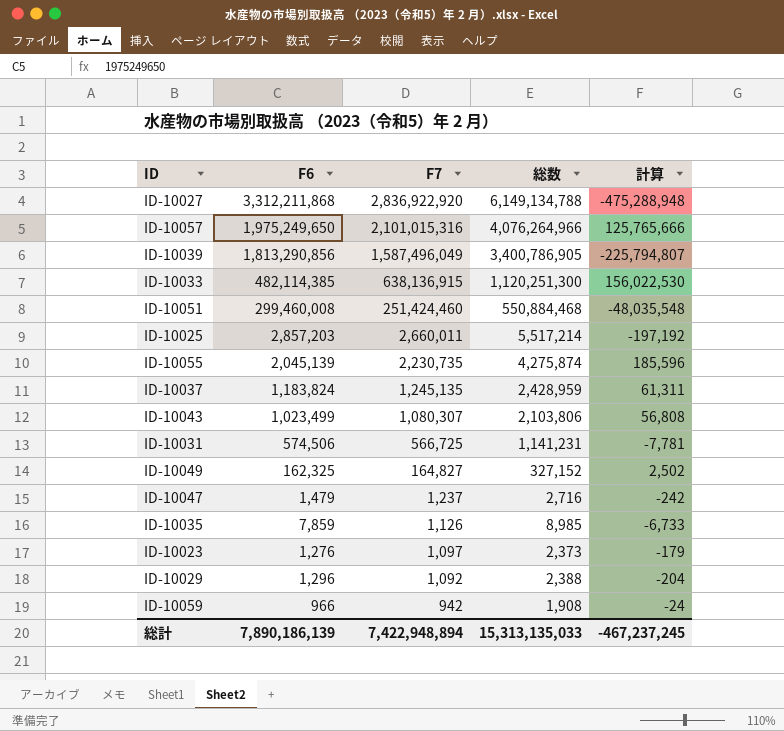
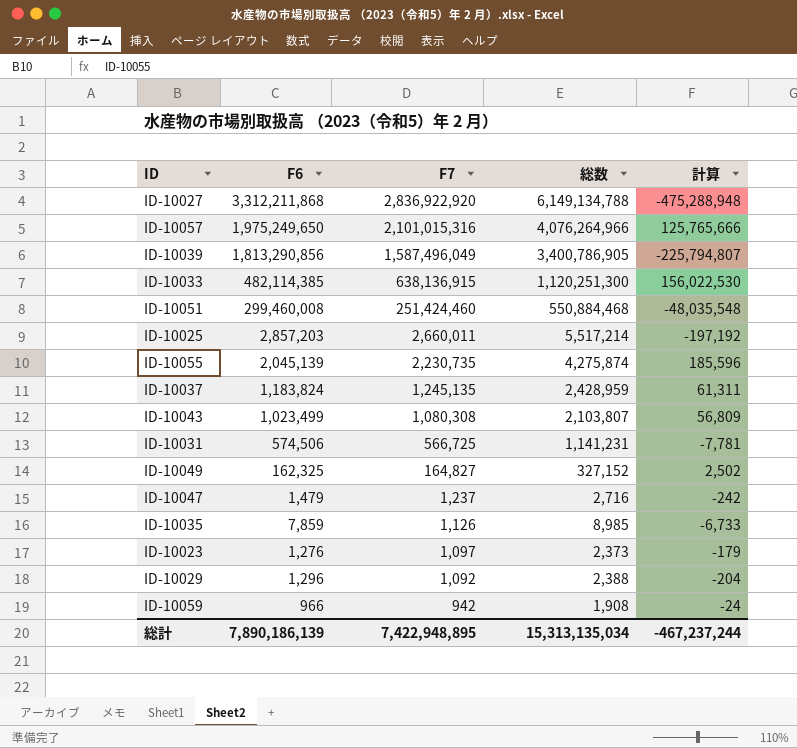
ID-10043 | F7: 1,080,307 -> 1,080,308
ID-10043 | 総数: 2,103,806 -> 2,103,807
ID-10043 | 計算: 56,808 -> 56,809
総計 | F7: 7,422,948,894 -> 7,422,948,895
総計 | 総数: 15,313,135,033 -> 15,313,135,034
総計 | 計算: -467,237,245 -> -467,237,244

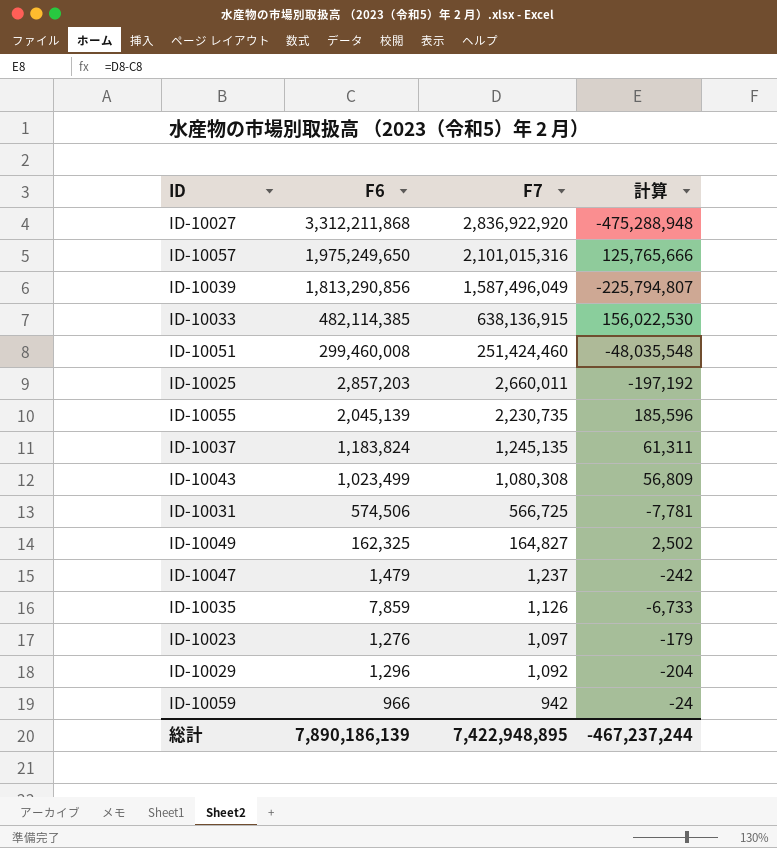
column 総数 | formula: [F6] + [F7] -> none

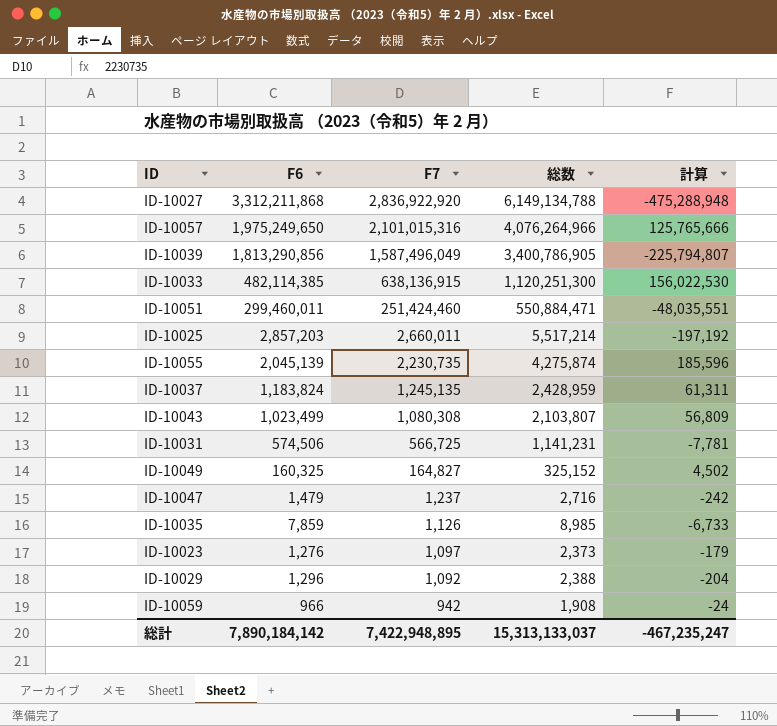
column 総数 | formula: none -> [F6] + [F7]
ID-10051 | F6: 299,460,008 -> 299,460,011
ID-10051 | 計算: -48,035,548 -> -48,035,551
ID-10049 | F6: 162,325 -> 160,325
ID-10049 | 計算: 2,502 -> 4,502
総計 | F6: 7,890,186,139 -> 7,890,184,142
総計 | 計算: -467,237,244 -> -467,235,247

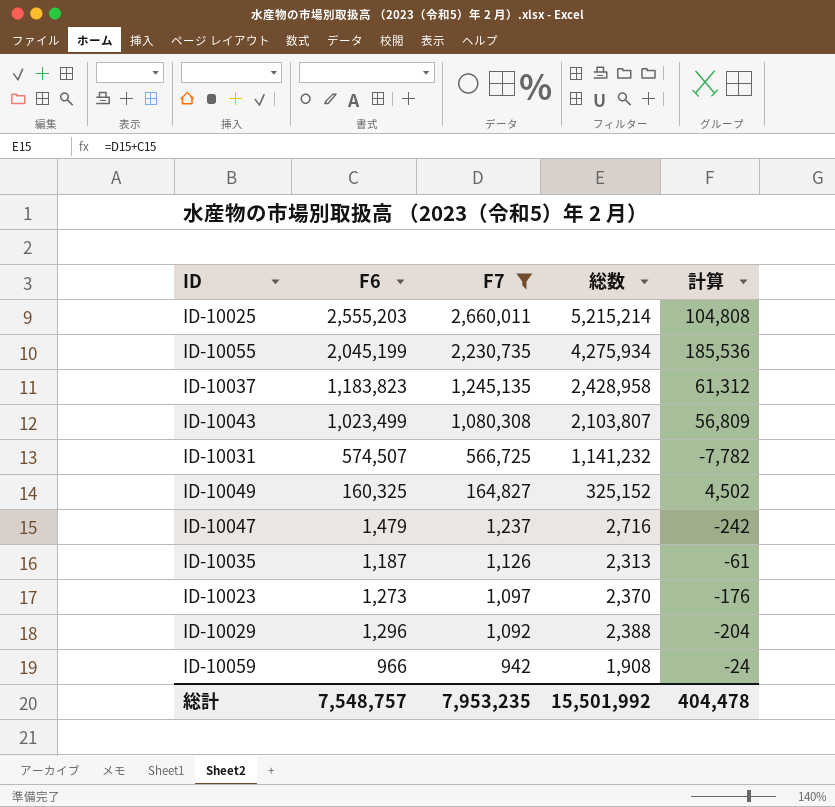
filter: none -> F7 <= 2,660,011
ID-10025 | F6: 2,857,203 -> 2,555,203
ID-10025 | 総数: 5,517,214 -> 5,215,214
ID-10025 | 計算: -197,192 -> 104,808
ID-10055 | F6: 2,045,139 -> 2,045,199
ID-10055 | 総数: 4,275,874 -> 4,275,934
ID-10055 | 計算: 185,596 -> 185,536
ID-10037 | F6: 1,183,824 -> 1,183,823
ID-10037 | 総数: 2,428,959 -> 2,428,958
ID-10037 | 計算: 61,311 -> 61,312
ID-10031 | F6: 574,506 -> 574,507
ID-10031 | 総数: 1,141,231 -> 1,141,232
ID-10031 | 計算: -7,781 -> -7,782
ID-10035 | F6: 7,859 -> 1,187
ID-10035 | 総数: 8,985 -> 2,313
ID-10035 | 計算: -6,733 -> -61
ID-10023 | F6: 1,276 -> 1,273
ID-10023 | 総数: 2,373 -> 2,370
ID-10023 | 計算: -179 -> -176
総計 | F6: 7,890,184,142 -> 7,548,757
総計 | F7: 7,422,948,895 -> 7,953,235
総計 | 総数: 15,313,133,037 -> 15,501,992
総計 | 計算: -467,235,247 -> 404,478

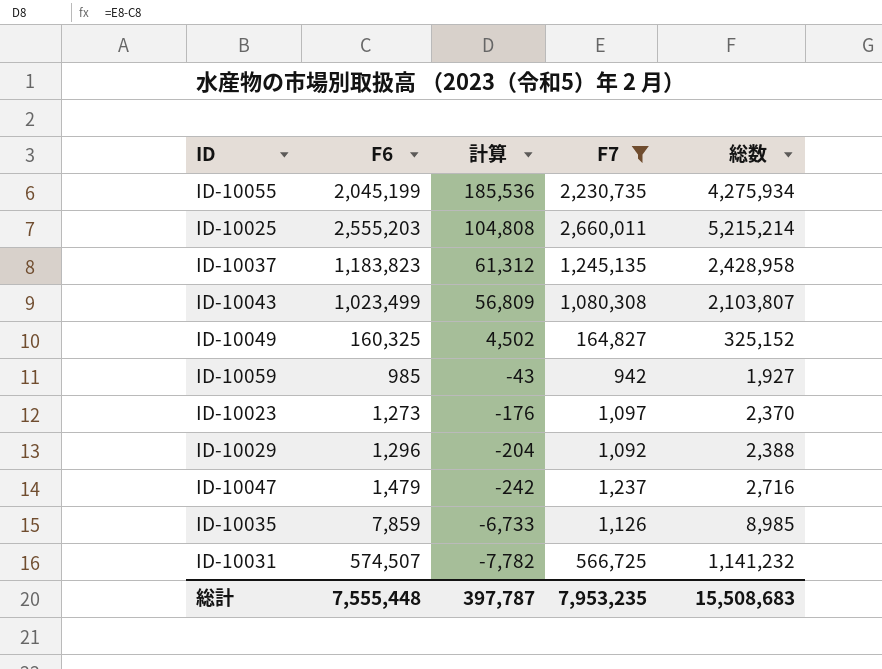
row order: F7 descending -> 計算 descending
column 計算 | position: 5 -> 3
ID-10059 | F6: 966 -> 985
ID-10059 | 計算: -24 -> -43
ID-10059 | 総数: 1,908 -> 1,927
ID-10035 | F6: 1,187 -> 7,859
ID-10035 | 計算: -61 -> -6,733
ID-10035 | 総数: 2,313 -> 8,985
総計 | F6: 7,548,757 -> 7,555,448
総計 | 計算: 404,478 -> 397,787
総計 | 総数: 15,501,992 -> 15,508,683

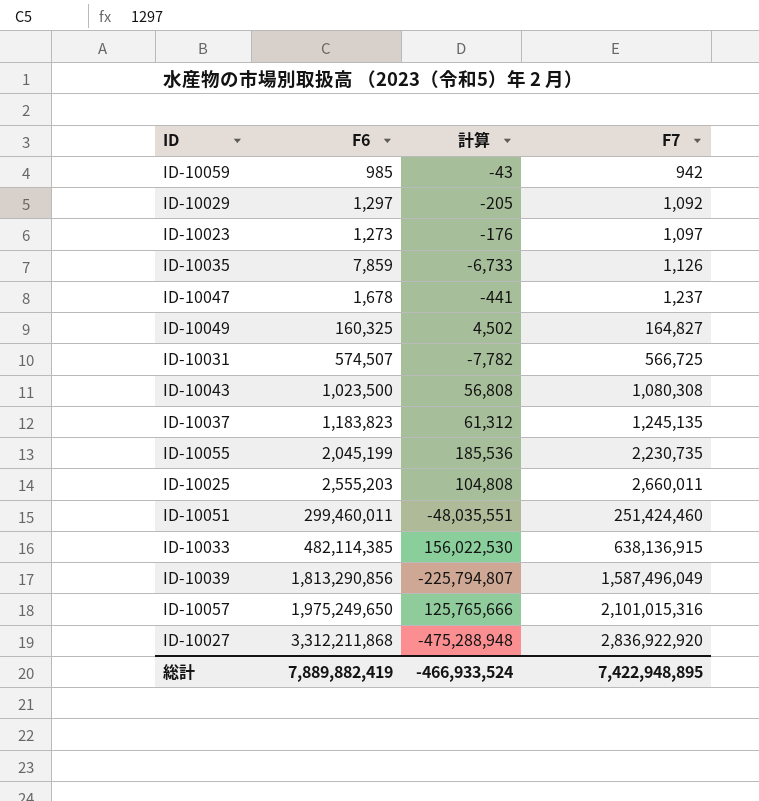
filter: F7 <= 2,660,011 -> none
row order: 計算 descending -> F7 ascending
column 総数 | formula: [F6] + [F7] -> none
ID-10029 | F6: 1,296 -> 1,297
ID-10029 | 計算: -204 -> -205
ID-10047 | F6: 1,479 -> 1,678
ID-10047 | 計算: -242 -> -441
ID-10043 | F6: 1,023,499 -> 1,023,500
ID-10043 | 計算: 56,809 -> 56,808
総計 | F6: 7,555,448 -> 7,889,882,419
総計 | 計算: 397,787 -> -466,933,524
総計 | F7: 7,953,235 -> 7,422,948,895

